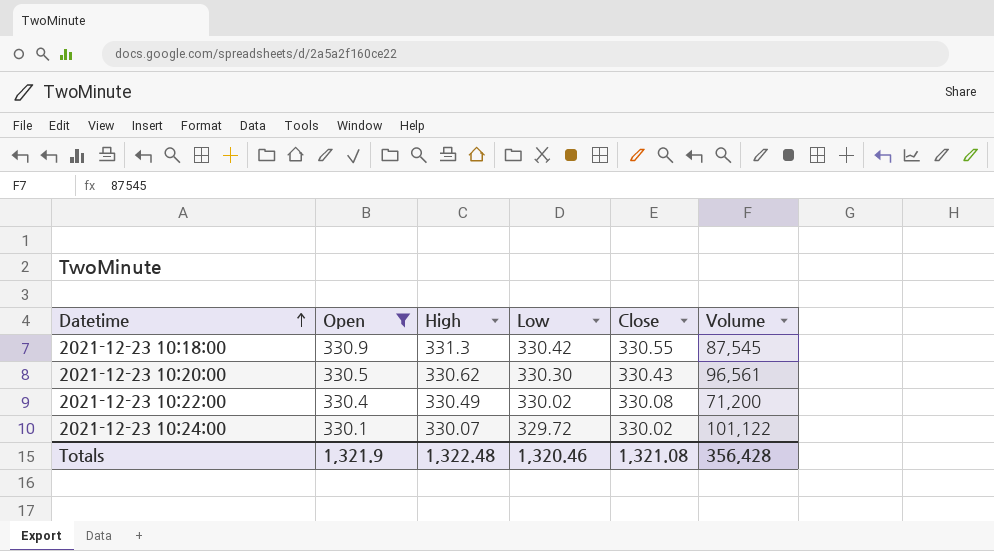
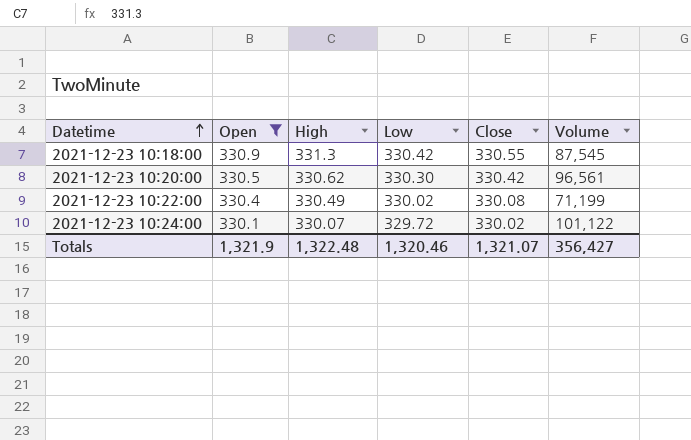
2021-12-23 10:20:00 | Close: 330.43 -> 330.42
2021-12-23 10:22:00 | Volume: 71,200 -> 71,199
Totals | Close: 1,321.08 -> 1,321.07
Totals | Volume: 356,428 -> 356,427

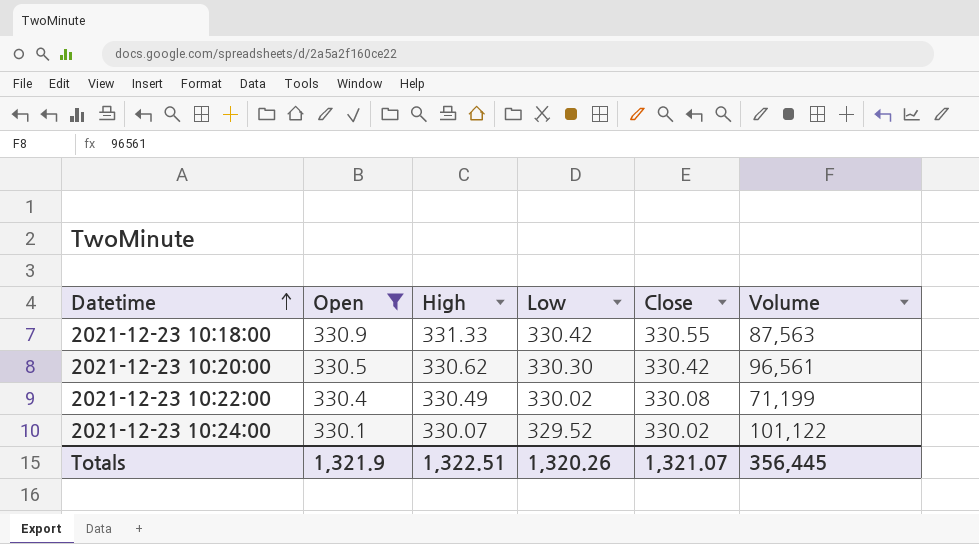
2021-12-23 10:18:00 | High: 331.3 -> 331.33
2021-12-23 10:18:00 | Volume: 87,545 -> 87,563
2021-12-23 10:24:00 | Low: 329.72 -> 329.52
Totals | High: 1,322.48 -> 1,322.51
Totals | Low: 1,320.46 -> 1,320.26
Totals | Volume: 356,427 -> 356,445

